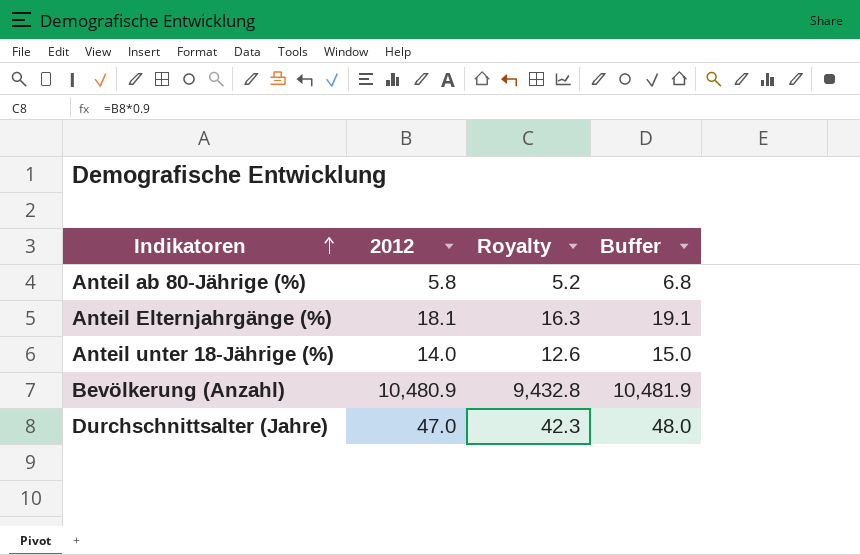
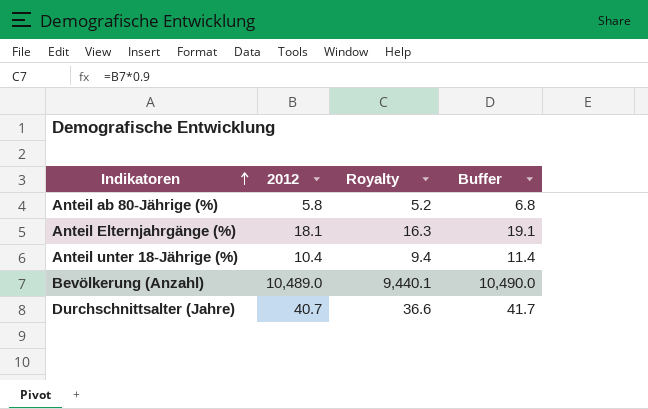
Anteil unter 18-Jährige (%) | 2012: 14.0 -> 10.4
Anteil unter 18-Jährige (%) | Royalty: 12.6 -> 9.4
Anteil unter 18-Jährige (%) | Buffer: 15.0 -> 11.4
Bevölkerung (Anzahl) | 2012: 10,480.9 -> 10,489.0
Bevölkerung (Anzahl) | Royalty: 9,432.8 -> 9,440.1
Bevölkerung (Anzahl) | Buffer: 10,481.9 -> 10,490.0
Durchschnittsalter (Jahre) | 2012: 47.0 -> 40.7
Durchschnittsalter (Jahre) | Royalty: 42.3 -> 36.6
Durchschnittsalter (Jahre) | Buffer: 48.0 -> 41.7

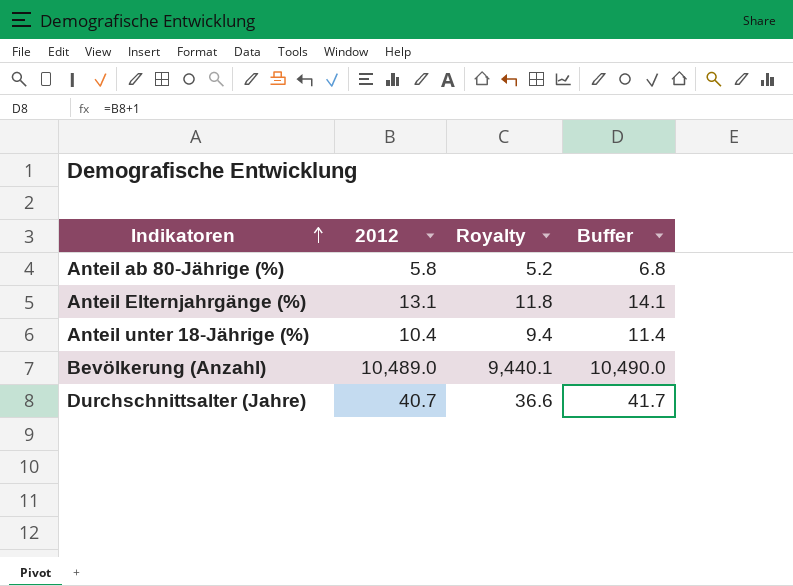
Anteil Elternjahrgänge (%) | 2012: 18.1 -> 13.1
Anteil Elternjahrgänge (%) | Royalty: 16.3 -> 11.8
Anteil Elternjahrgänge (%) | Buffer: 19.1 -> 14.1

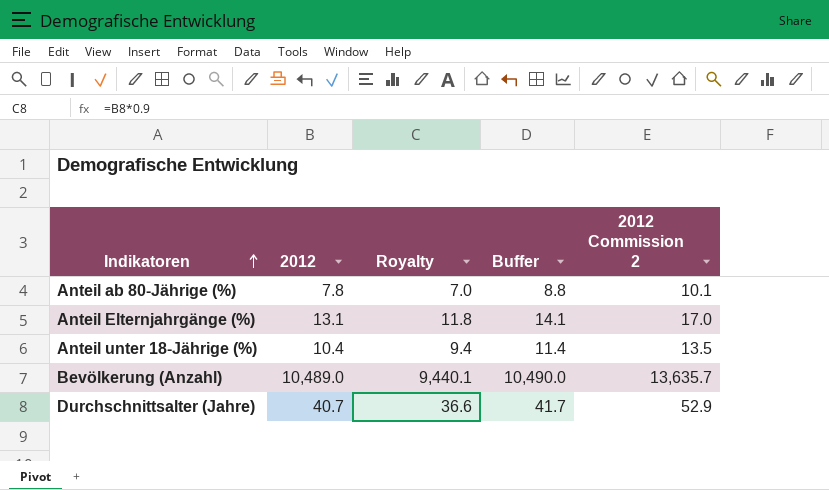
column 2012 Commission 2 | formula: none -> [2012] * 1.3
Anteil ab 80-Jährige (%) | 2012: 5.8 -> 7.8
Anteil ab 80-Jährige (%) | Royalty: 5.2 -> 7.0
Anteil ab 80-Jährige (%) | Buffer: 6.8 -> 8.8

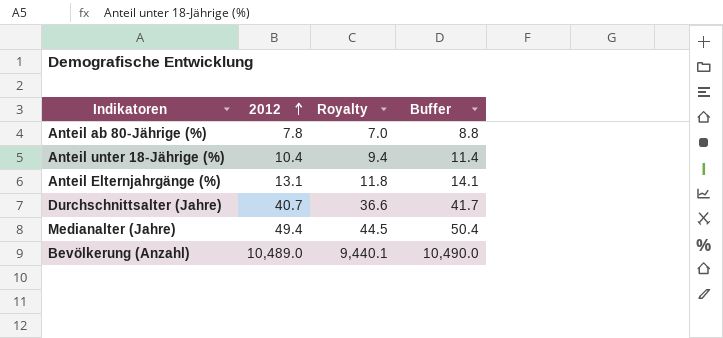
row order: Indikatoren ascending -> 2012 ascending
column 2012 Commission 2 | formula: [2012] * 1.3 -> none
row Medianalter (Jahre): none -> 49.4 | 44.5 | 50.4

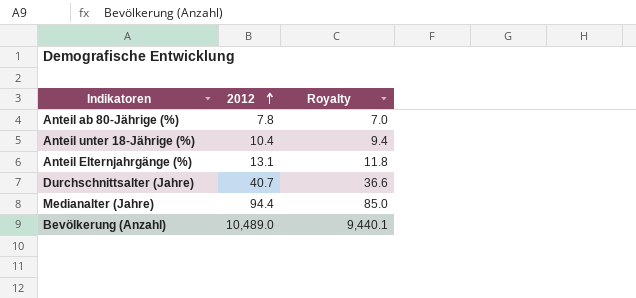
column Buffer | formula: [2012] + 1 -> none
Medianalter (Jahre) | 2012: 49.4 -> 94.4
Medianalter (Jahre) | Royalty: 44.5 -> 85.0

